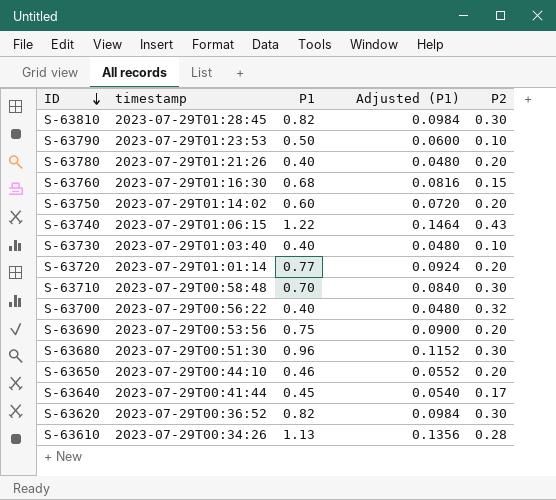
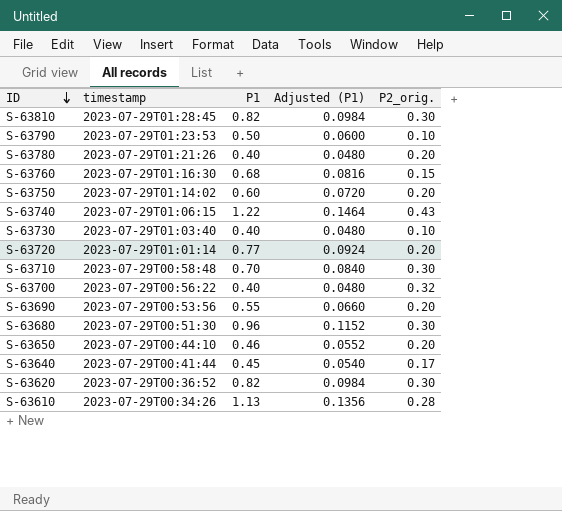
column name: P2 -> P2_orig.
S-63690 | P1: 0.75 -> 0.55
S-63690 | Adjusted (P1): 0.0900 -> 0.0660

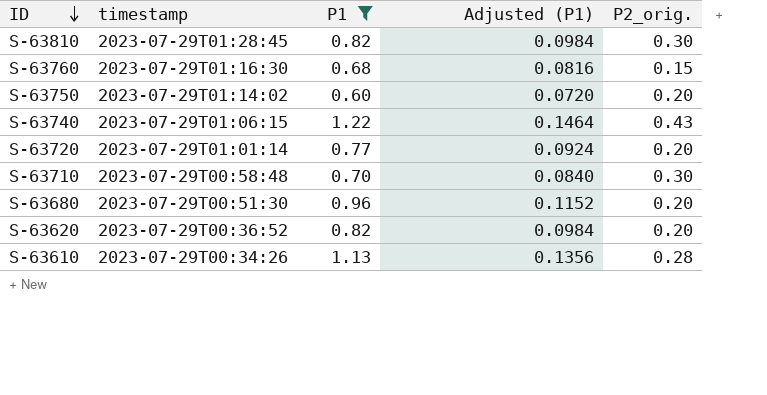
filter: none -> P1 >= 0.60
S-63680 | P2_orig.: 0.30 -> 0.20
S-63620 | P2_orig.: 0.30 -> 0.20

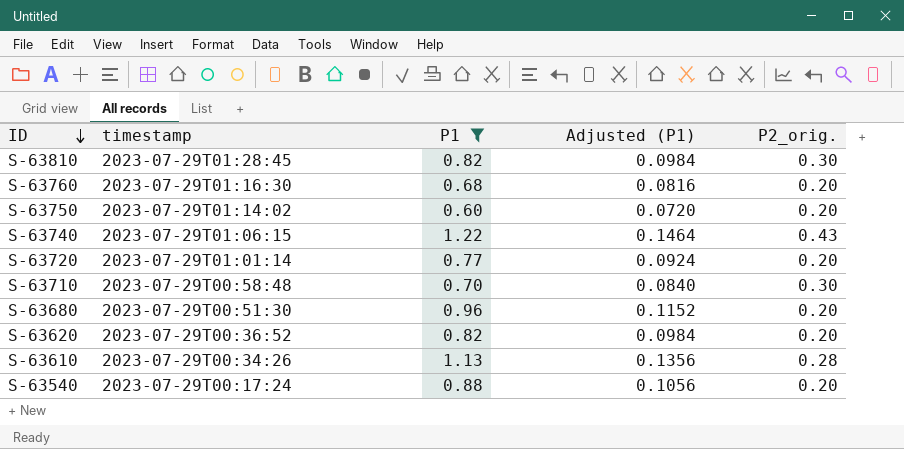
S-63760 | P2_orig.: 0.15 -> 0.20
row S-63540: none -> 2023-07-29T00:17:24 | 0.88 | 0.1056 | 0.20

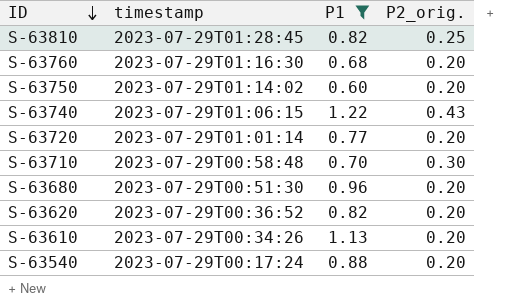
column Adjusted (P1) | formula: [P1] * 0.12 -> none
S-63810 | P2_orig.: 0.30 -> 0.25
S-63610 | P2_orig.: 0.28 -> 0.20

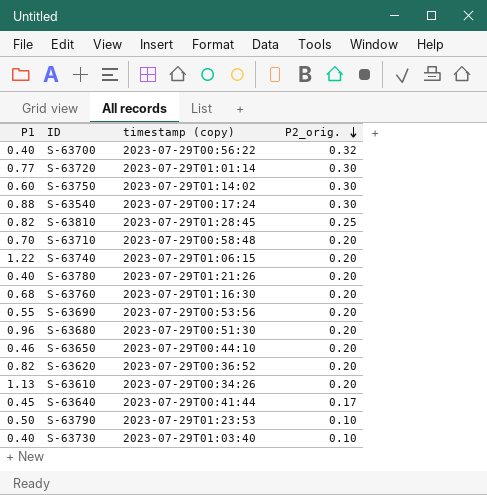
filter: P1 >= 0.60 -> none
row order: ID descending -> P2_orig. descending
column P1 | position: 3 -> 1
column name: timestamp -> timestamp (copy)
S-63720 | P2_orig.: 0.20 -> 0.30
S-63750 | P2_orig.: 0.20 -> 0.30
S-63540 | P2_orig.: 0.20 -> 0.30
S-63710 | P2_orig.: 0.30 -> 0.20
S-63740 | P2_orig.: 0.43 -> 0.20

